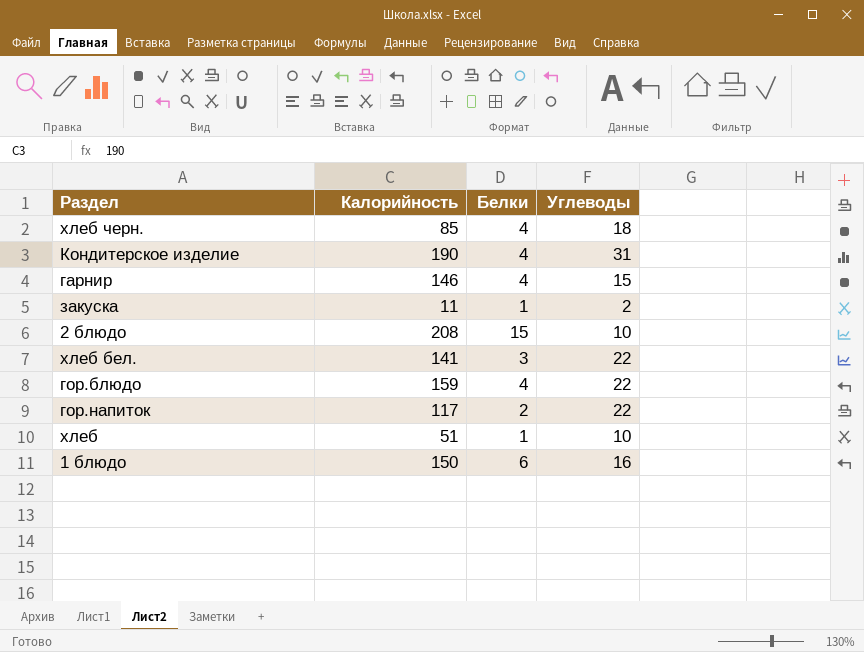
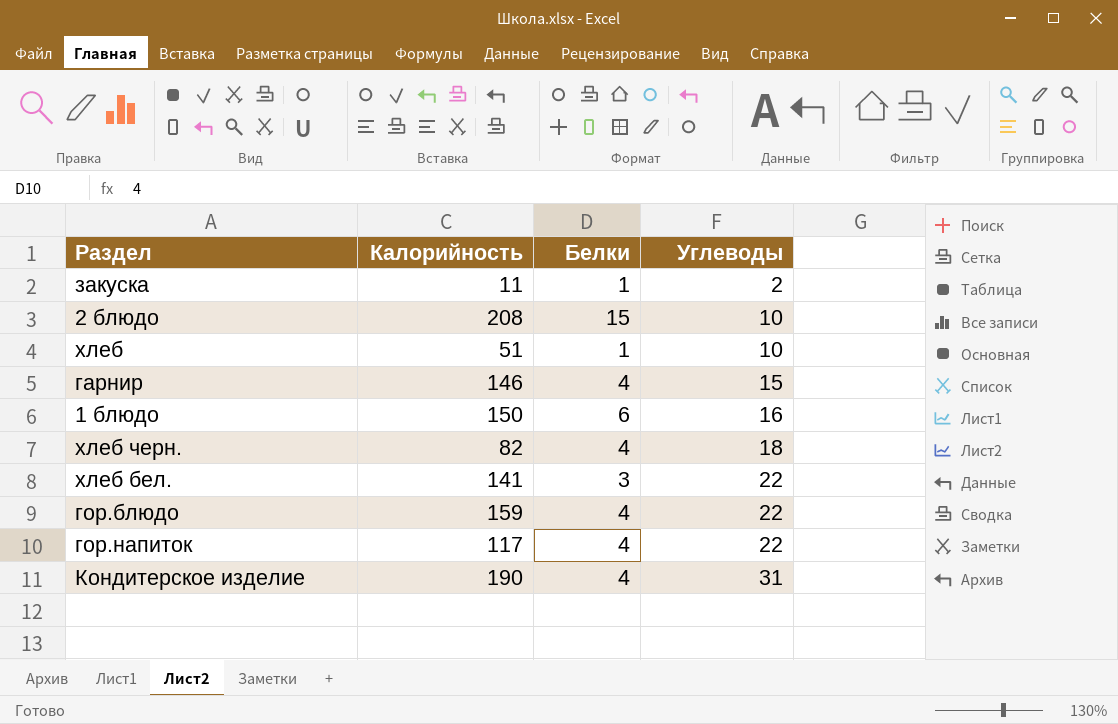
row order: none -> Углеводы ascending
хлеб черн. | Калорийность: 85 -> 82
гор.напиток | Белки: 2 -> 4

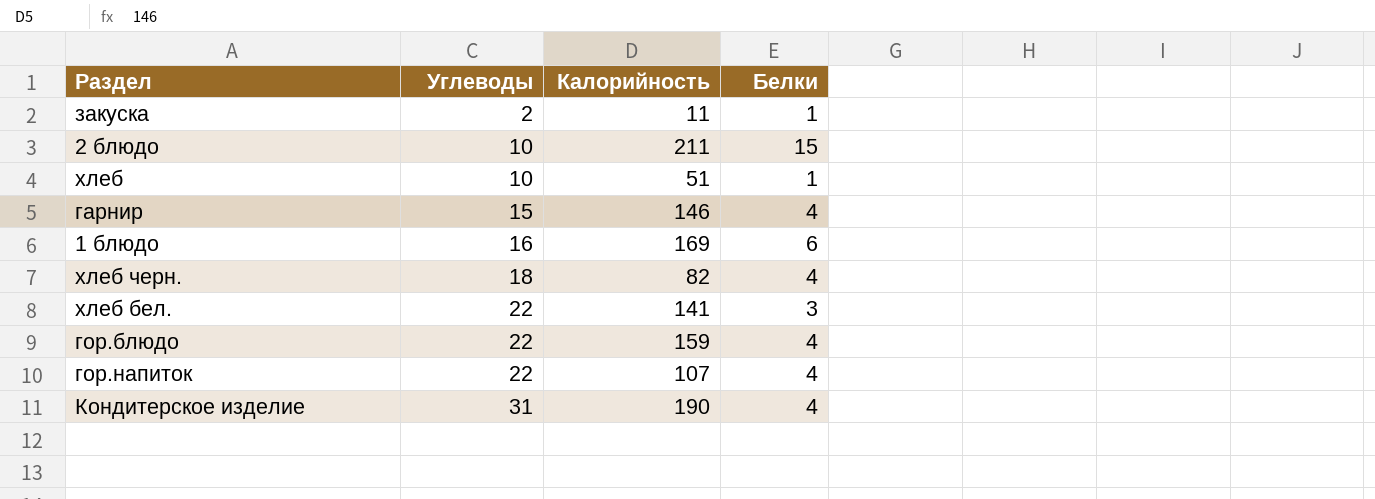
column Углеводы | position: 4 -> 2
2 блюдо | Калорийность: 208 -> 211
1 блюдо | Калорийность: 150 -> 169
гор.напиток | Калорийность: 117 -> 107

